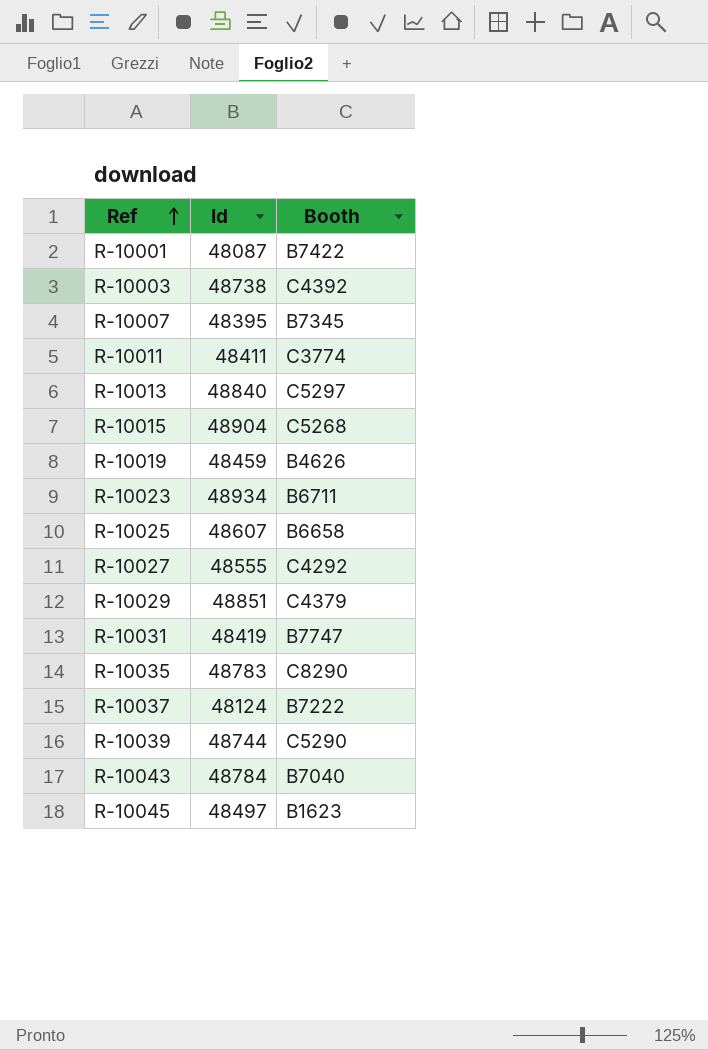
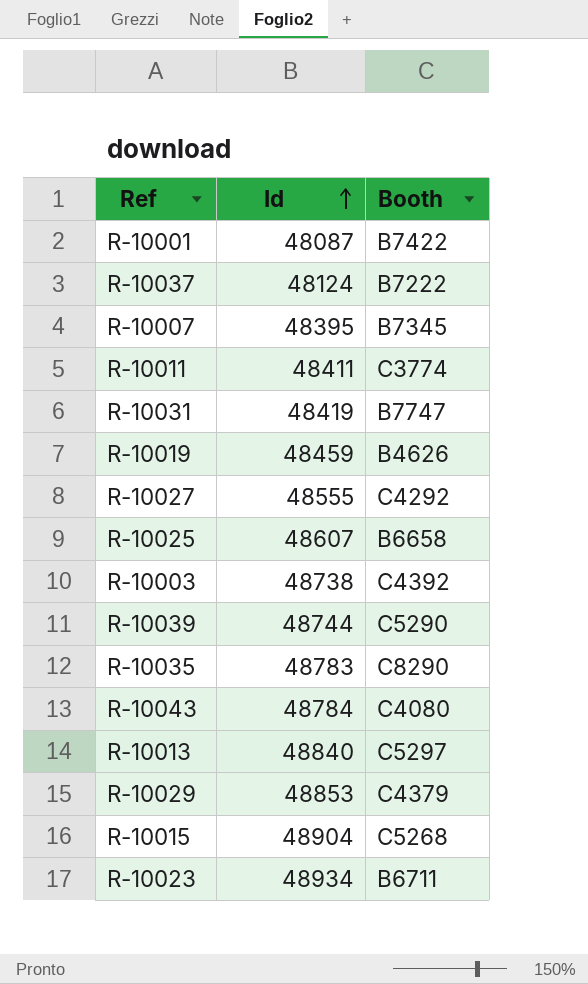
row order: Ref ascending -> Id ascending
row R-10045: 48497 | B1623 -> none
R-10043 | Booth: B7040 -> C4080
R-10029 | Id: 48851 -> 48853

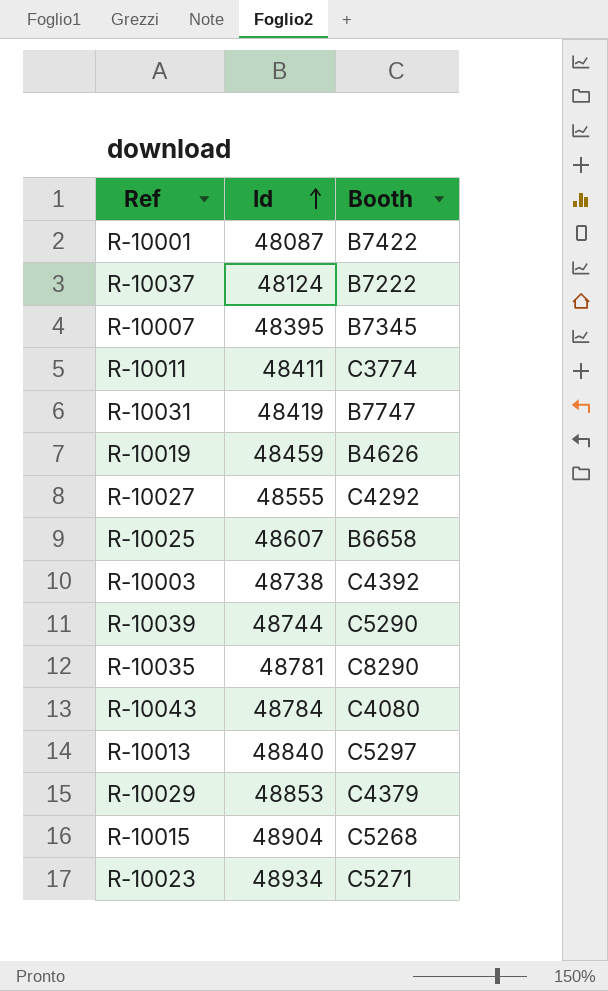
R-10035 | Id: 48783 -> 48781
R-10023 | Booth: B6711 -> C5271

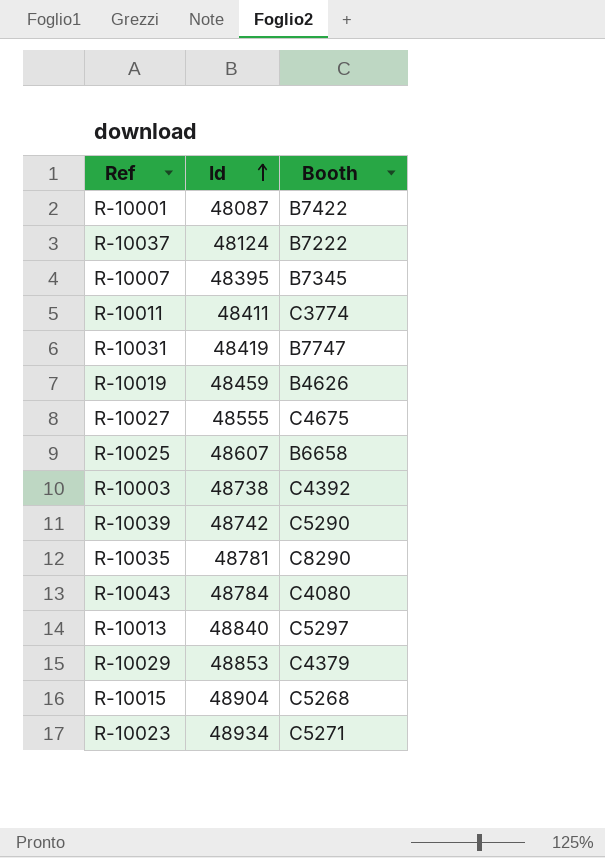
R-10027 | Booth: C4292 -> C4675
R-10039 | Id: 48744 -> 48742

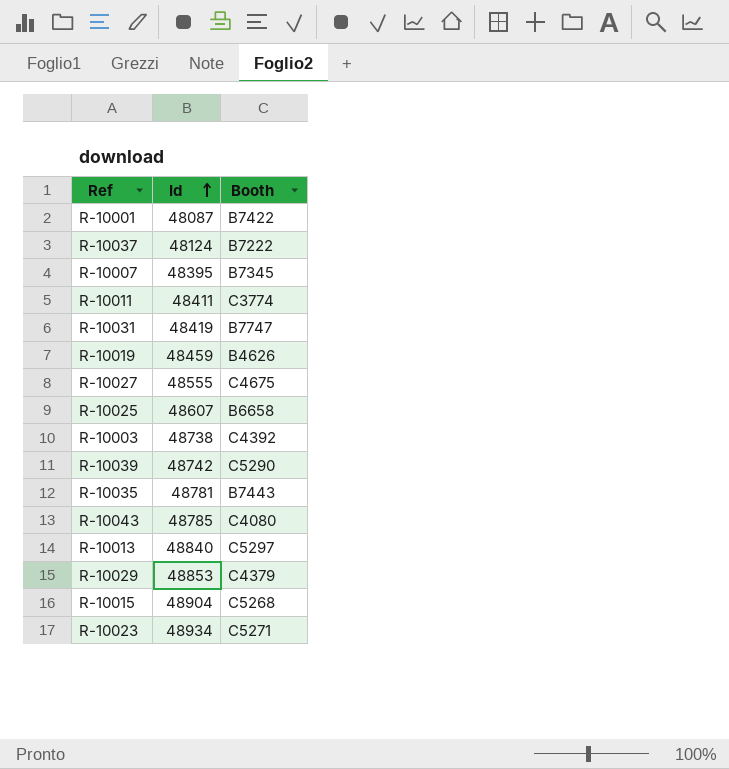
R-10035 | Booth: C8290 -> B7443
R-10043 | Id: 48784 -> 48785

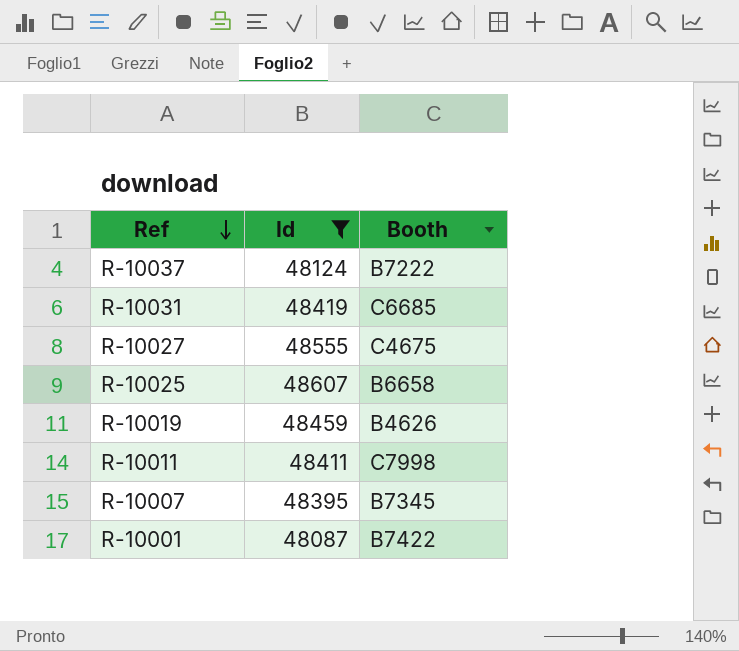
filter: none -> Id <= 48607
row order: Id ascending -> Ref descending
R-10031 | Booth: B7747 -> C6685
R-10011 | Booth: C3774 -> C7998

